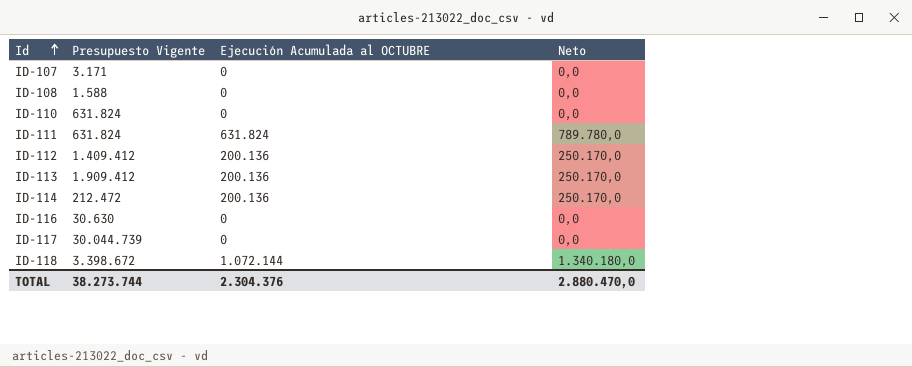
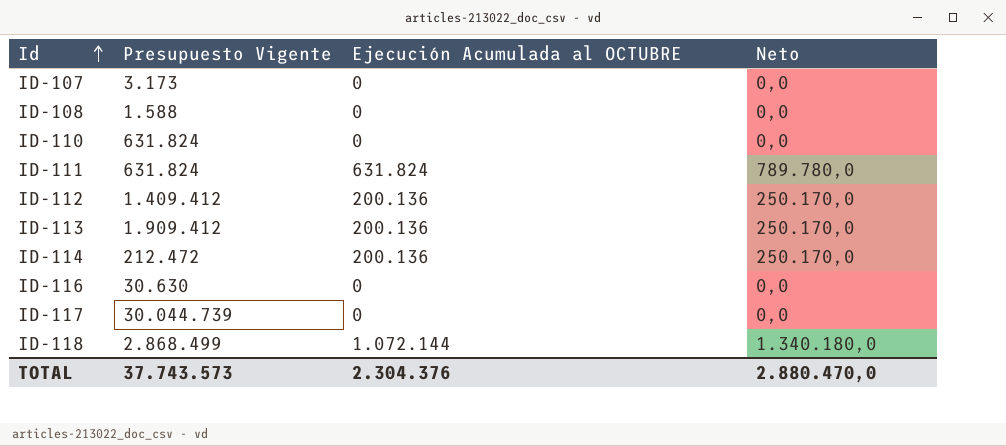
ID-107 | Presupuesto Vigente: 3.171 -> 3.173
ID-118 | Presupuesto Vigente: 3.398.672 -> 2.868.499
TOTAL | Presupuesto Vigente: 38.273.744 -> 37.743.573

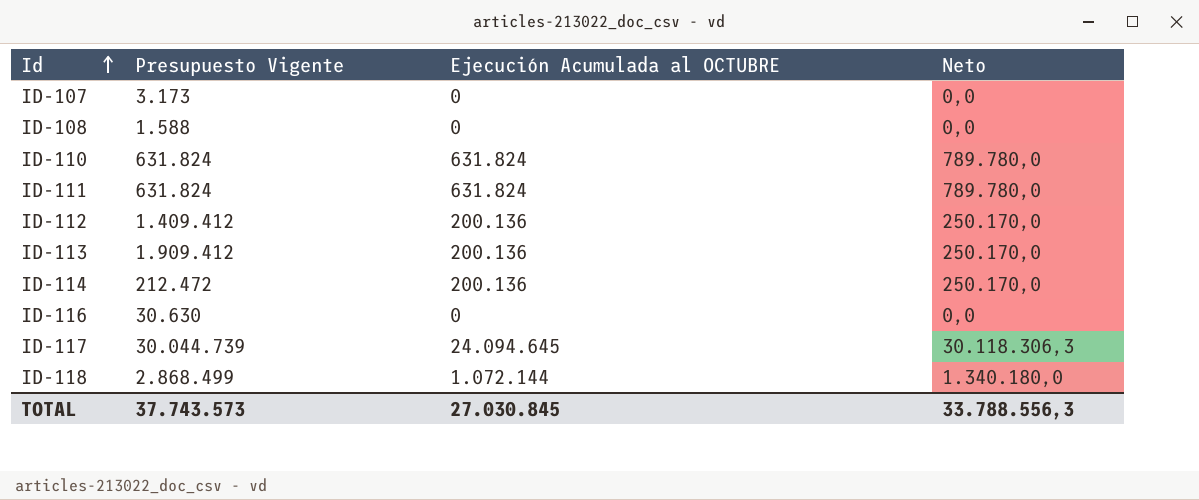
ID-110 | Ejecución Acumulada al OCTUBRE: 0 -> 631.824
ID-110 | Neto: 0,0 -> 789.780,0
ID-117 | Ejecución Acumulada al OCTUBRE: 0 -> 24.094.645
ID-117 | Neto: 0,0 -> 30.118.306,3
TOTAL | Ejecución Acumulada al OCTUBRE: 2.304.376 -> 27.030.845
TOTAL | Neto: 2.880.470,0 -> 33.788.556,3

